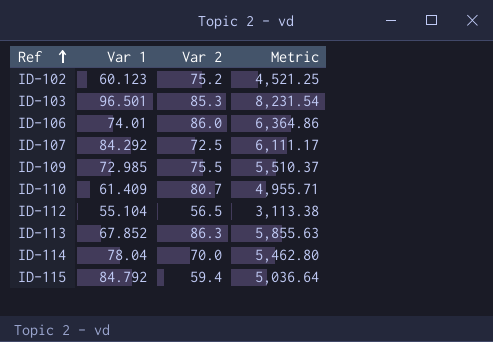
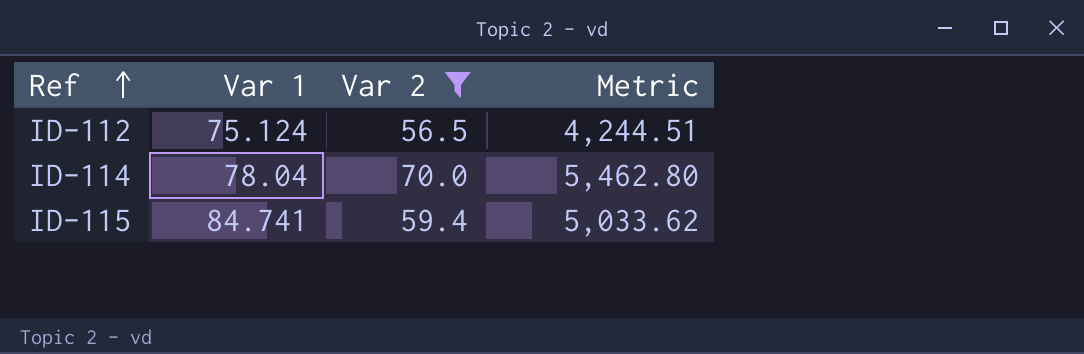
filter: none -> Var 2 <= 70.0
ID-112 | Var 1: 55.104 -> 75.124
ID-112 | Metric: 3,113.38 -> 4,244.51
ID-115 | Var 1: 84.792 -> 84.741
ID-115 | Metric: 5,036.64 -> 5,033.62

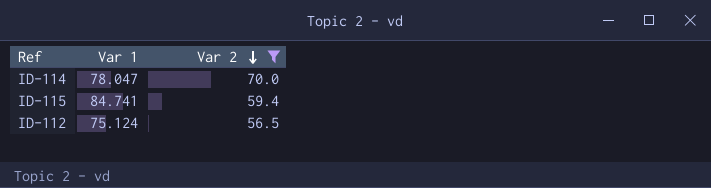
row order: Ref ascending -> Var 2 descending
column Metric | formula: [Var 1] * [Var 2] -> none
ID-114 | Var 1: 78.04 -> 78.047

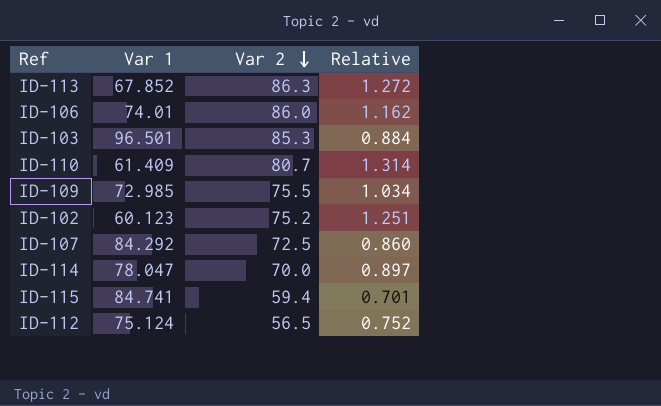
filter: Var 2 <= 70.0 -> none
column Relative | formula: none -> [Var 2] / [Var 1]

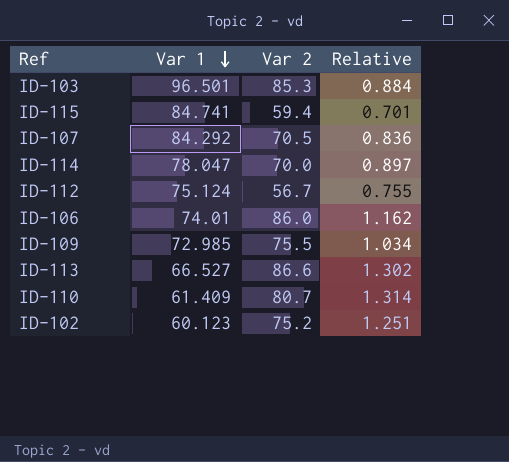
row order: Var 2 descending -> Var 1 descending
ID-107 | Var 2: 72.5 -> 70.5
ID-107 | Relative: 0.860 -> 0.836
ID-112 | Var 2: 56.5 -> 56.7
ID-112 | Relative: 0.752 -> 0.755
ID-113 | Var 1: 67.852 -> 66.527
ID-113 | Var 2: 86.3 -> 86.6
ID-113 | Relative: 1.272 -> 1.302

